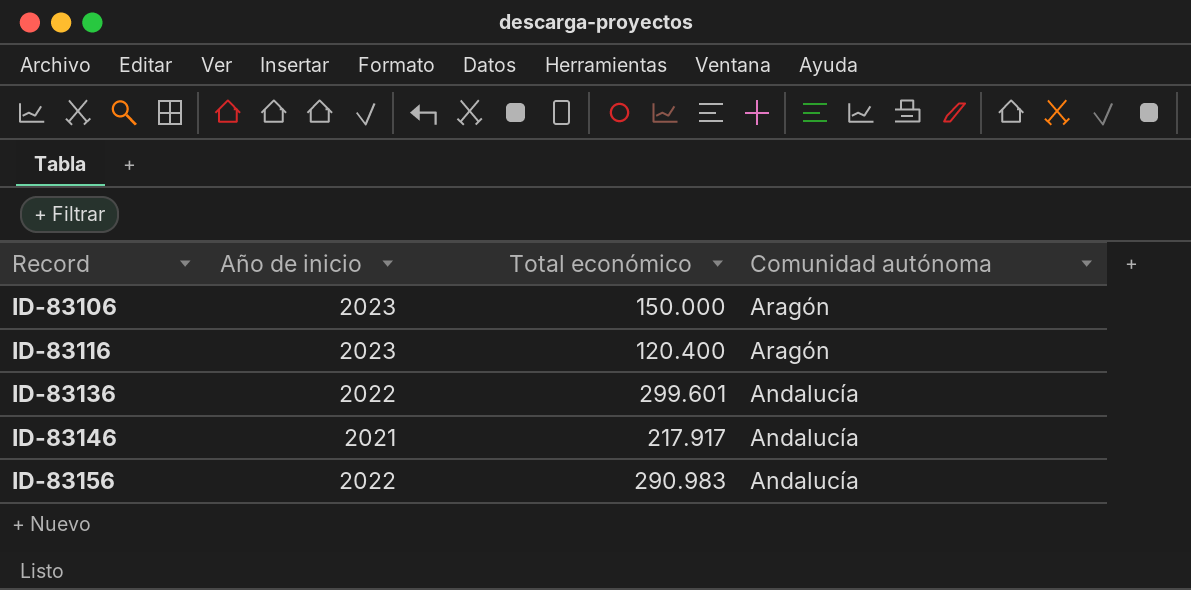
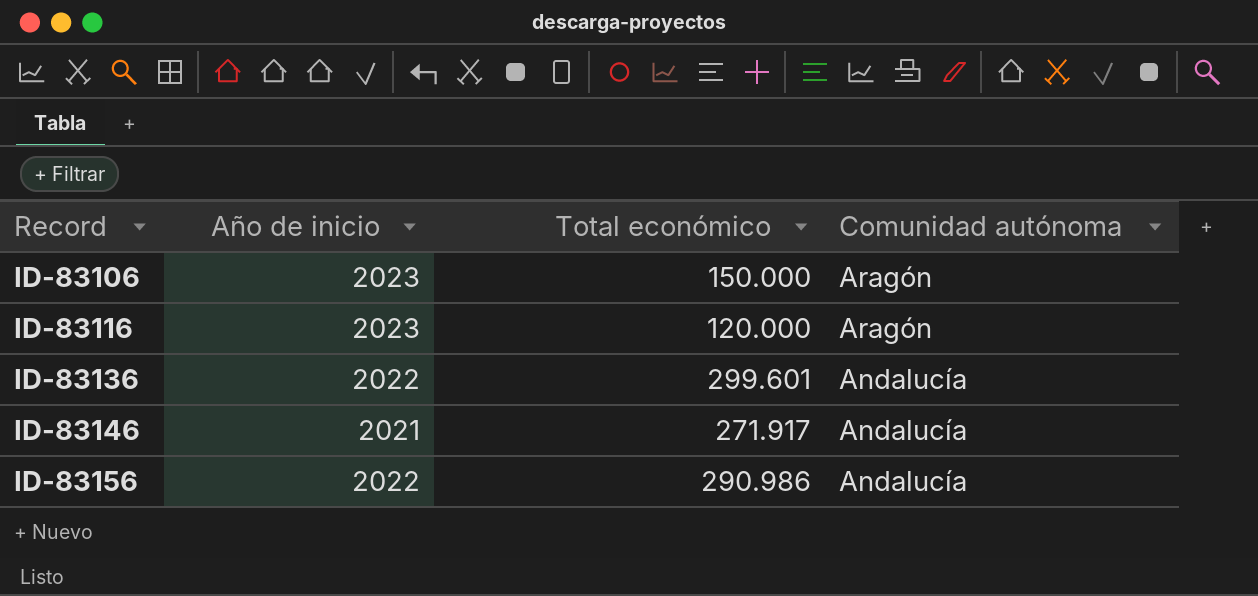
ID-83116 | Total económico: 120.400 -> 120.000
ID-83146 | Total económico: 217.917 -> 271.917
ID-83156 | Total económico: 290.983 -> 290.986

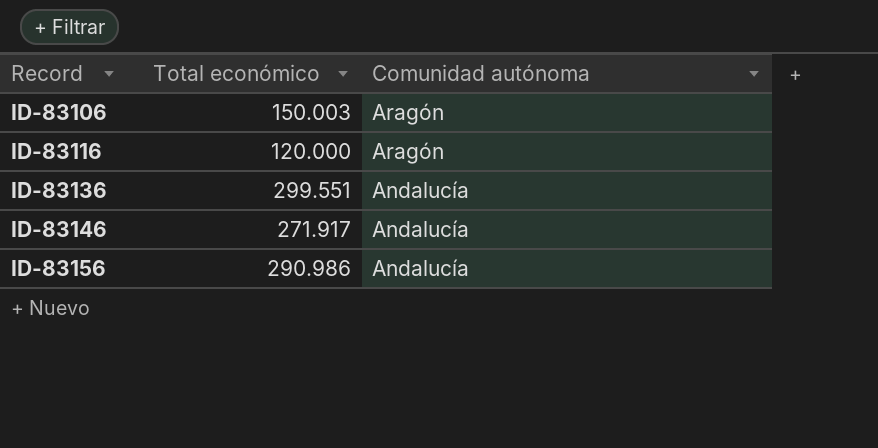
column Año de inicio | position: 2 -> none
ID-83106 | Total económico: 150.000 -> 150.003
ID-83136 | Total económico: 299.601 -> 299.551

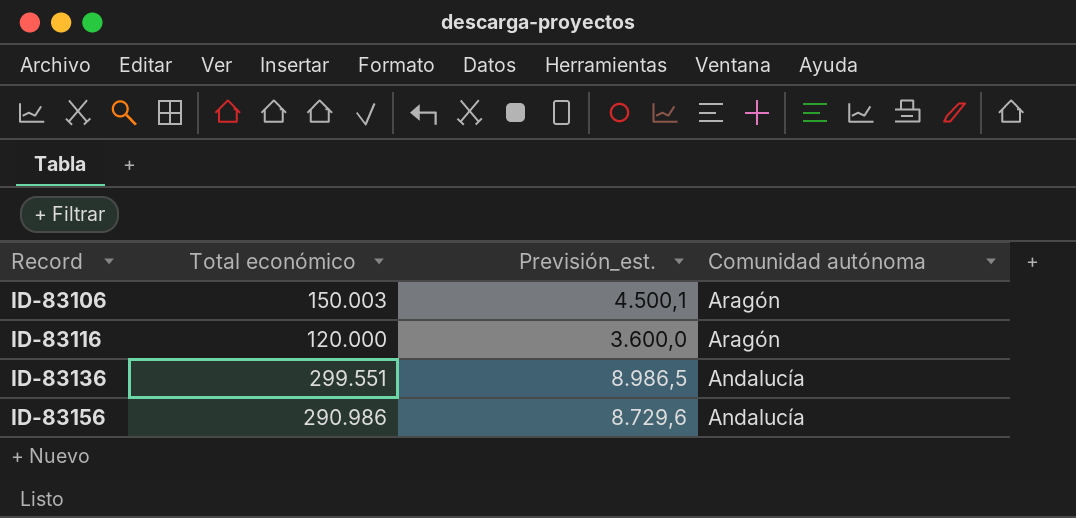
column Previsión_est. | formula: none -> [Total económico] * 0,03
row ID-83146: 271.917 | Andalucía -> none

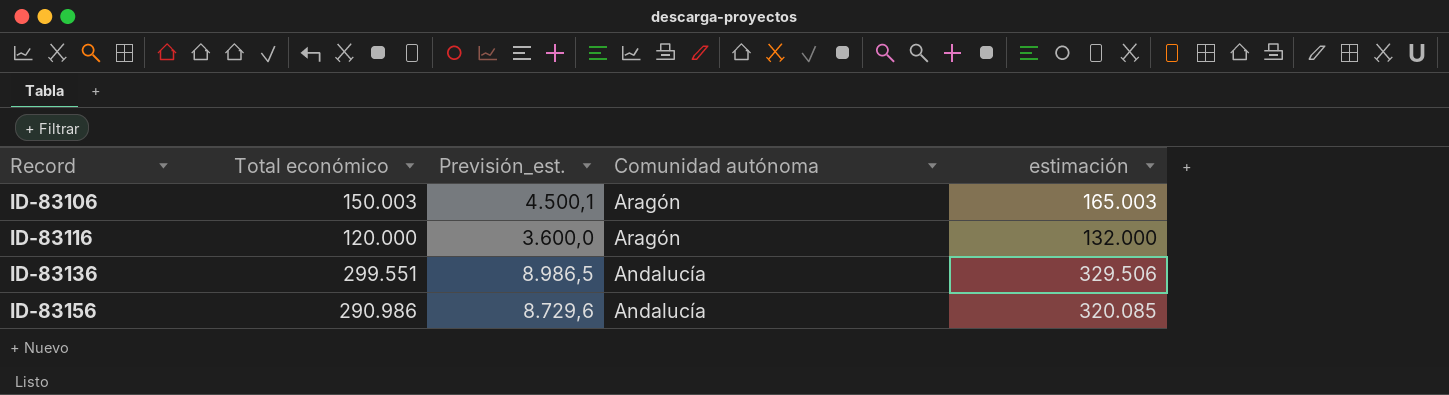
column estimación | formula: none -> [Total económico] * 1,1

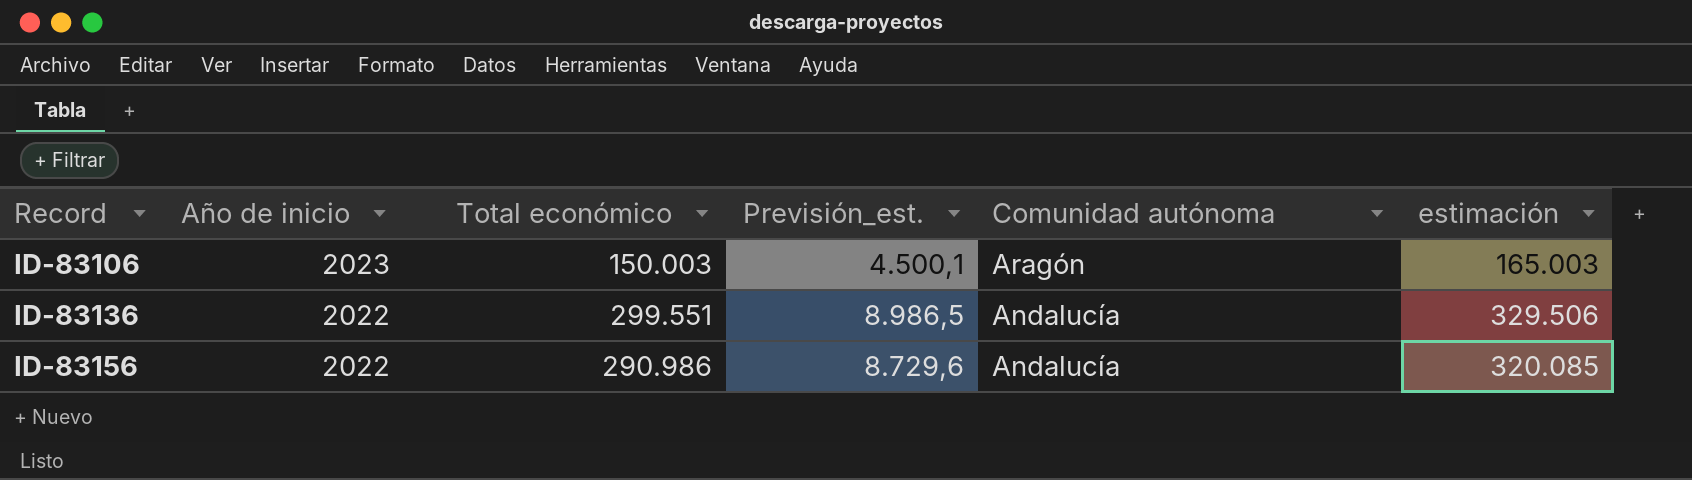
column Año de inicio | position: none -> 2
row ID-83116: 120.000 | 3.600,0 | Aragón | 132.000 -> none

